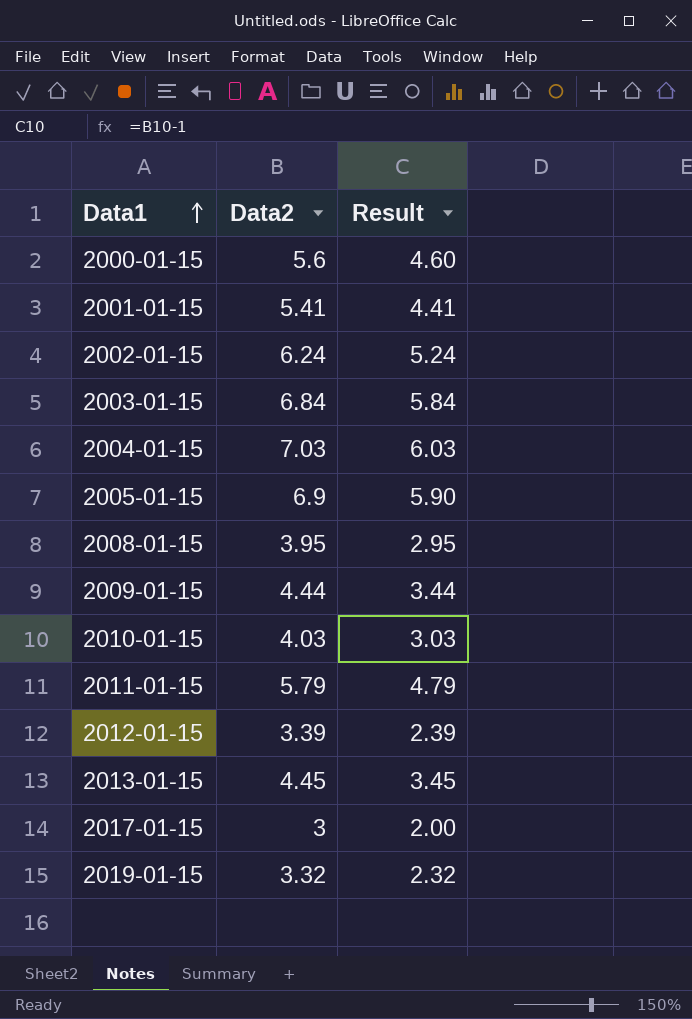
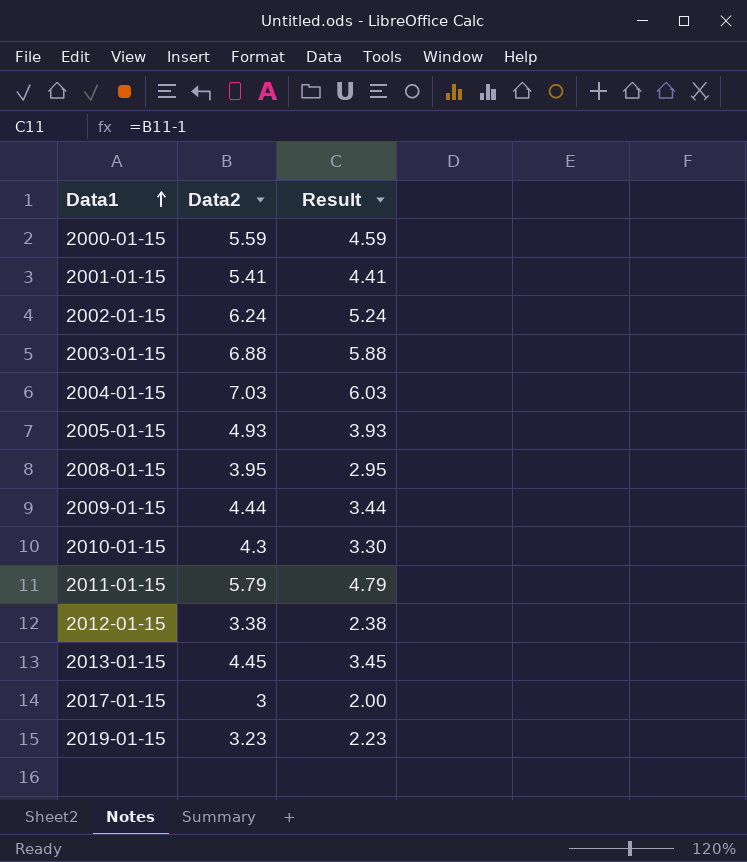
2000-01-15 | Data2: 5.6 -> 5.59
2000-01-15 | Result: 4.60 -> 4.59
2003-01-15 | Data2: 6.84 -> 6.88
2003-01-15 | Result: 5.84 -> 5.88
2005-01-15 | Data2: 6.9 -> 4.93
2005-01-15 | Result: 5.90 -> 3.93
2010-01-15 | Data2: 4.03 -> 4.3
2010-01-15 | Result: 3.03 -> 3.30
2012-01-15 | Data2: 3.39 -> 3.38
2012-01-15 | Result: 2.39 -> 2.38
2019-01-15 | Data2: 3.32 -> 3.23
2019-01-15 | Result: 2.32 -> 2.23

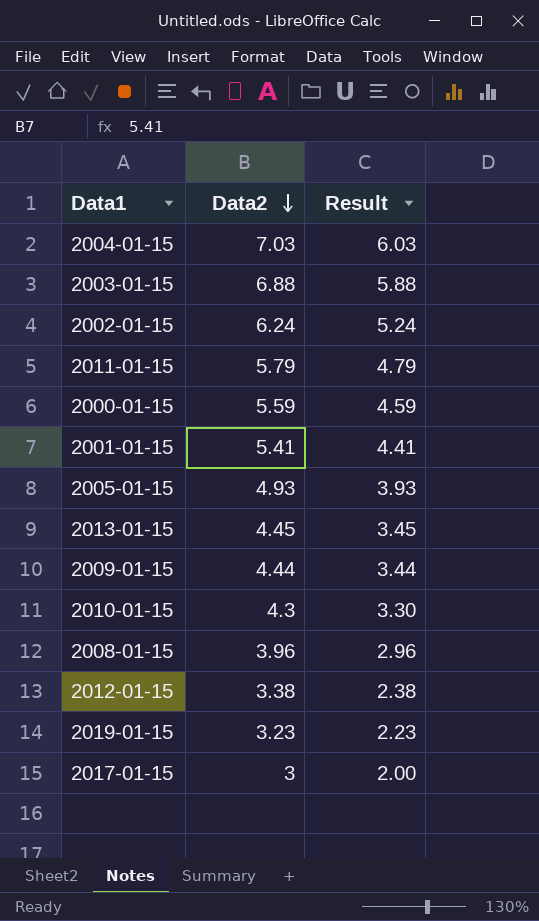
row order: Data1 ascending -> Data2 descending
2008-01-15 | Data2: 3.95 -> 3.96
2008-01-15 | Result: 2.95 -> 2.96

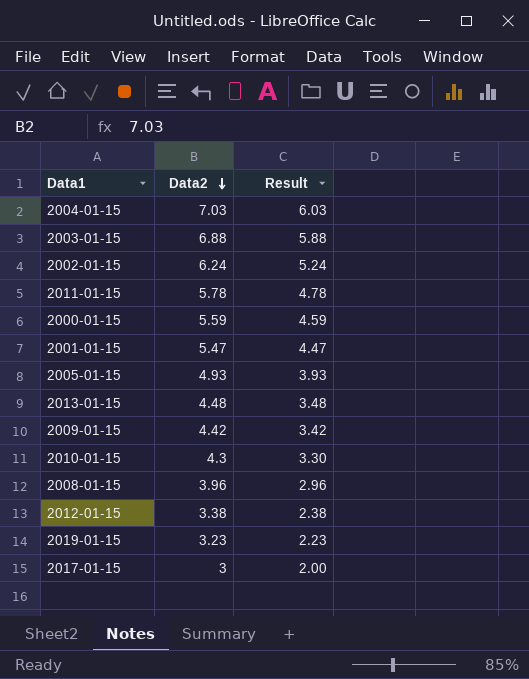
2011-01-15 | Data2: 5.79 -> 5.78
2011-01-15 | Result: 4.79 -> 4.78
2001-01-15 | Data2: 5.41 -> 5.47
2001-01-15 | Result: 4.41 -> 4.47
2013-01-15 | Data2: 4.45 -> 4.48
2013-01-15 | Result: 3.45 -> 3.48
2009-01-15 | Data2: 4.44 -> 4.42
2009-01-15 | Result: 3.44 -> 3.42

